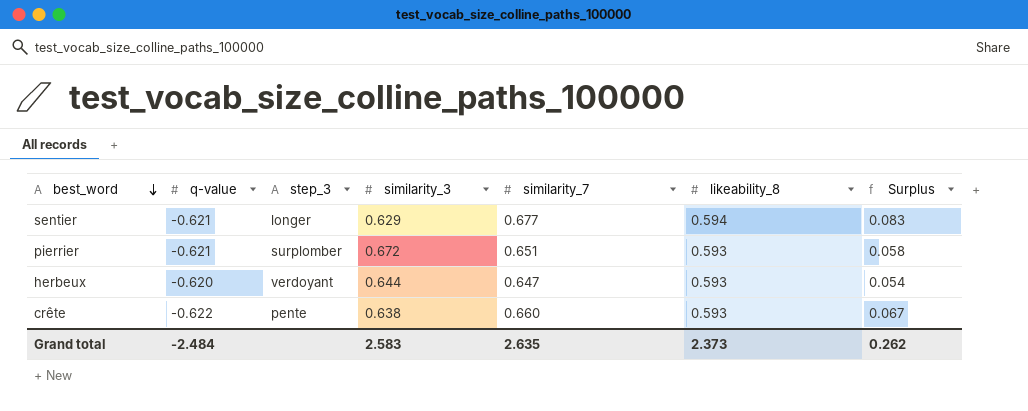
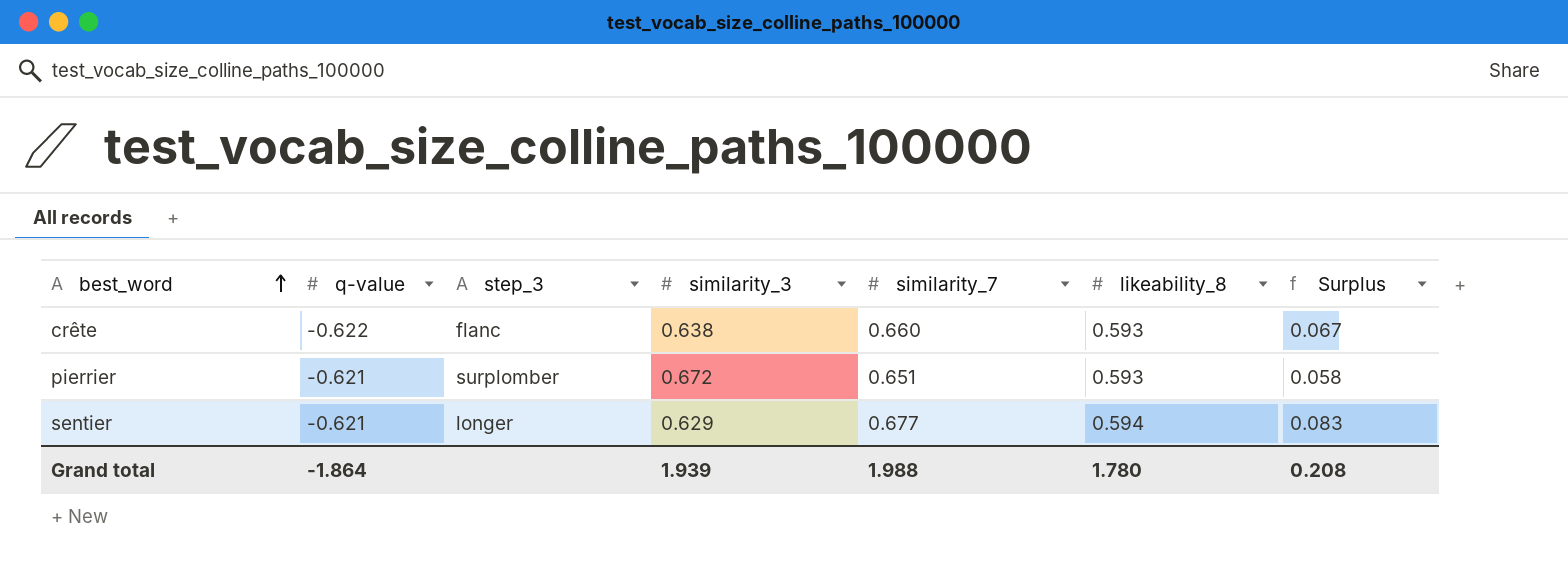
row order: best_word descending -> best_word ascending
row herbeux: -0.620 | verdoyant | 0.644 | 0.647 | 0.593 | 0.054 -> none
crête | step_3: pente -> flanc
Grand total | q-value: -2.484 -> -1.864
Grand total | similarity_3: 2.583 -> 1.939
Grand total | similarity_7: 2.635 -> 1.988
Grand total | likeability_8: 2.373 -> 1.780
Grand total | Surplus: 0.262 -> 0.208

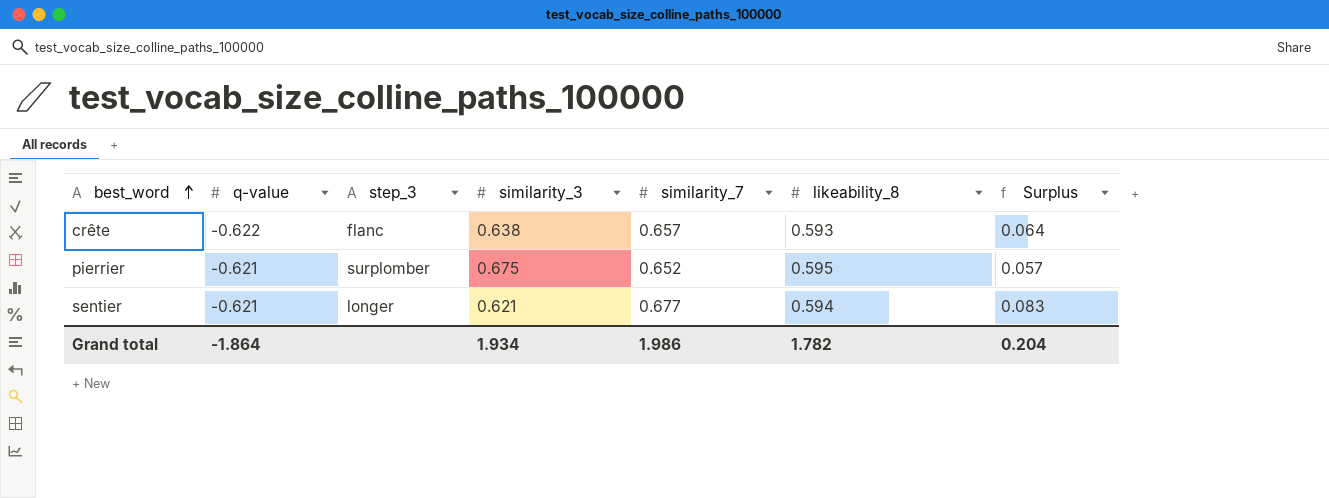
crête | similarity_7: 0.660 -> 0.657
crête | Surplus: 0.067 -> 0.064
pierrier | similarity_3: 0.672 -> 0.675
pierrier | similarity_7: 0.651 -> 0.652
pierrier | likeability_8: 0.593 -> 0.595
pierrier | Surplus: 0.058 -> 0.057
sentier | similarity_3: 0.629 -> 0.621
Grand total | similarity_3: 1.939 -> 1.934
Grand total | similarity_7: 1.988 -> 1.986
Grand total | likeability_8: 1.780 -> 1.782
Grand total | Surplus: 0.208 -> 0.204

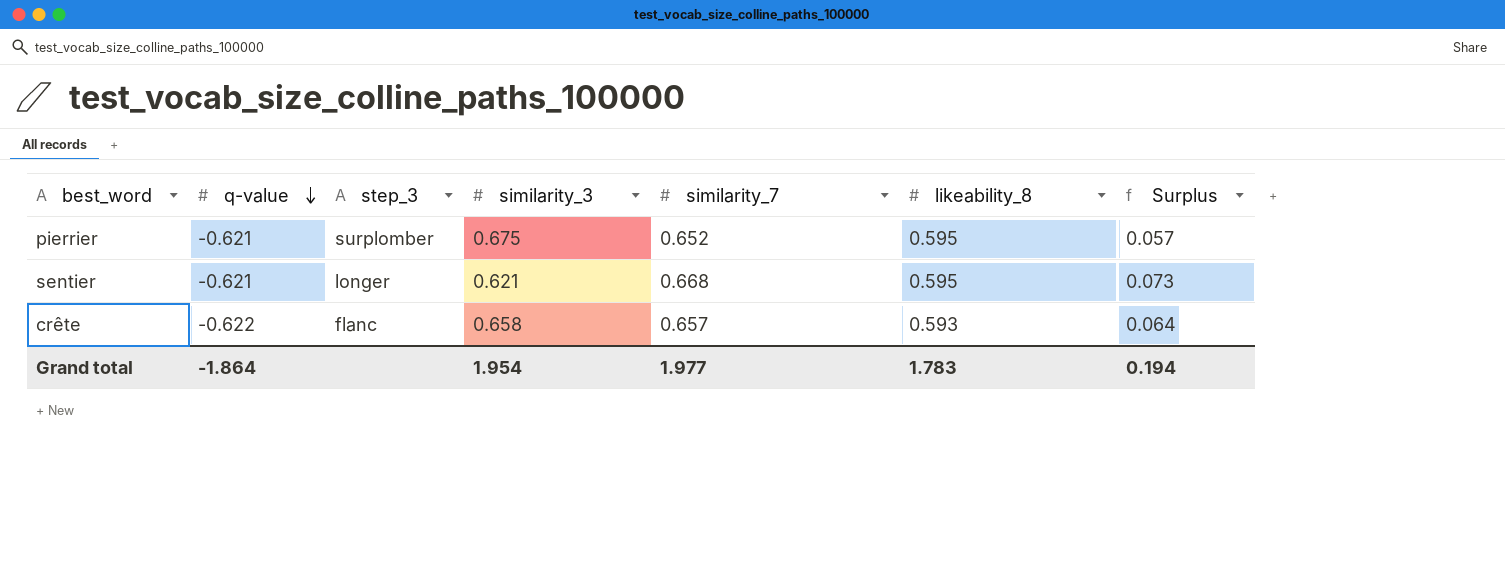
row order: best_word ascending -> q-value descending
sentier | similarity_7: 0.677 -> 0.668
sentier | likeability_8: 0.594 -> 0.595
sentier | Surplus: 0.083 -> 0.073
crête | similarity_3: 0.638 -> 0.658
Grand total | similarity_3: 1.934 -> 1.954
Grand total | similarity_7: 1.986 -> 1.977
Grand total | likeability_8: 1.782 -> 1.783
Grand total | Surplus: 0.204 -> 0.194

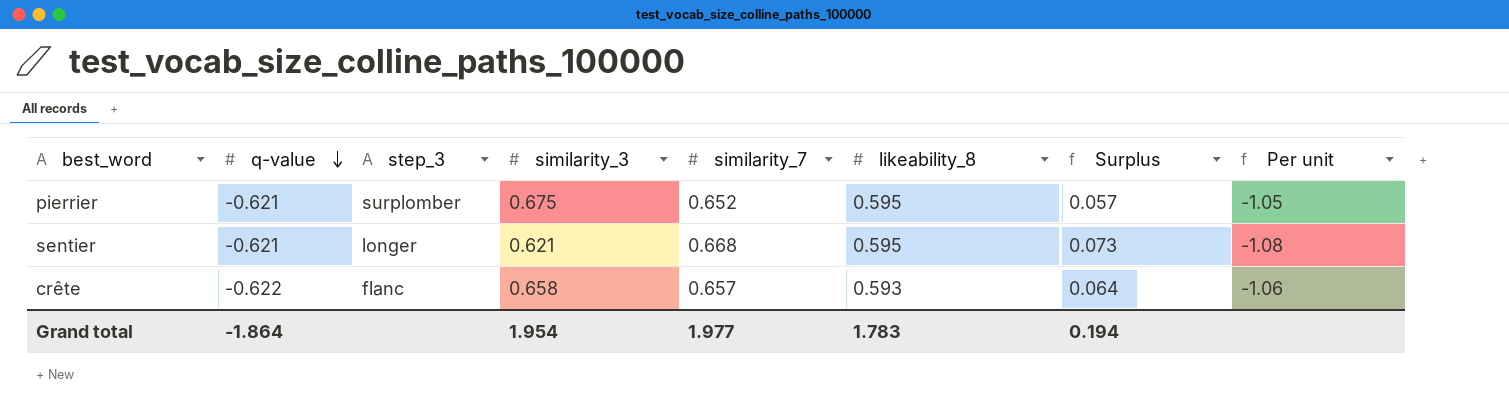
column Per unit | formula: none -> [similarity_7] / [q-value]

